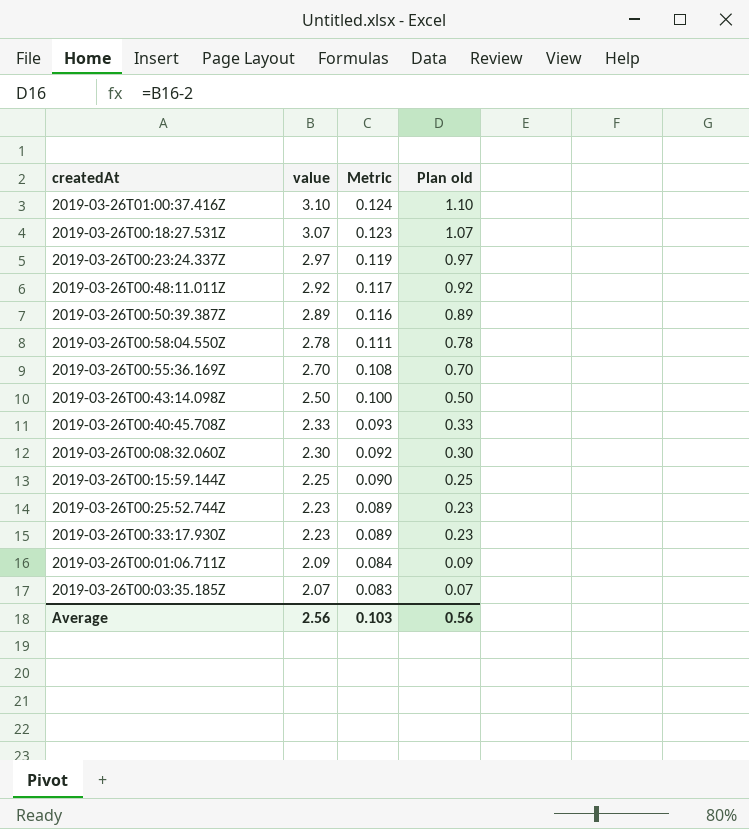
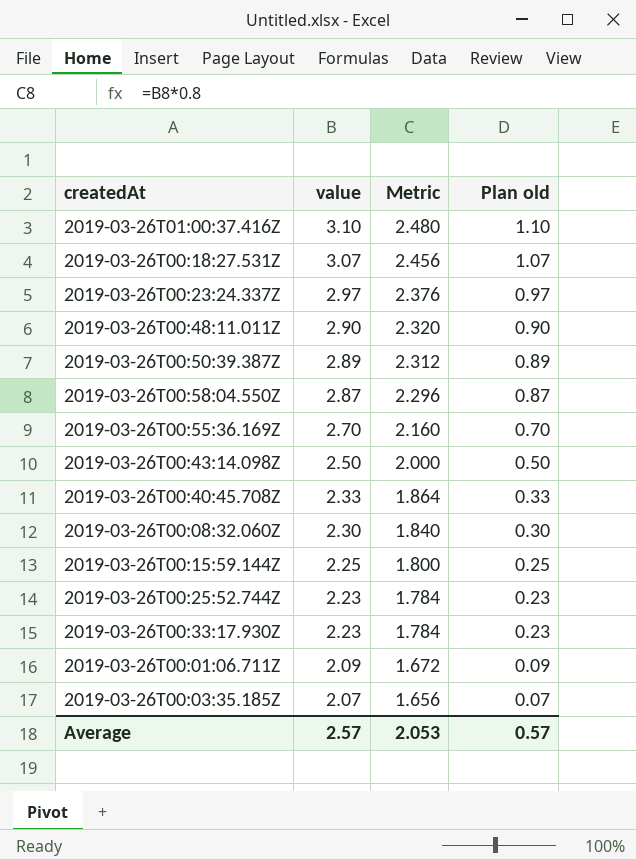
column Metric | formula: [value] * 0.04 -> [value] * 0.8
2019-03-26T00:48:11.011Z | value: 2.92 -> 2.90
2019-03-26T00:48:11.011Z | Plan old: 0.92 -> 0.90
2019-03-26T00:58:04.550Z | value: 2.78 -> 2.87
2019-03-26T00:58:04.550Z | Plan old: 0.78 -> 0.87
Average | value: 2.56 -> 2.57
Average | Metric: 0.103 -> 2.053
Average | Plan old: 0.56 -> 0.57

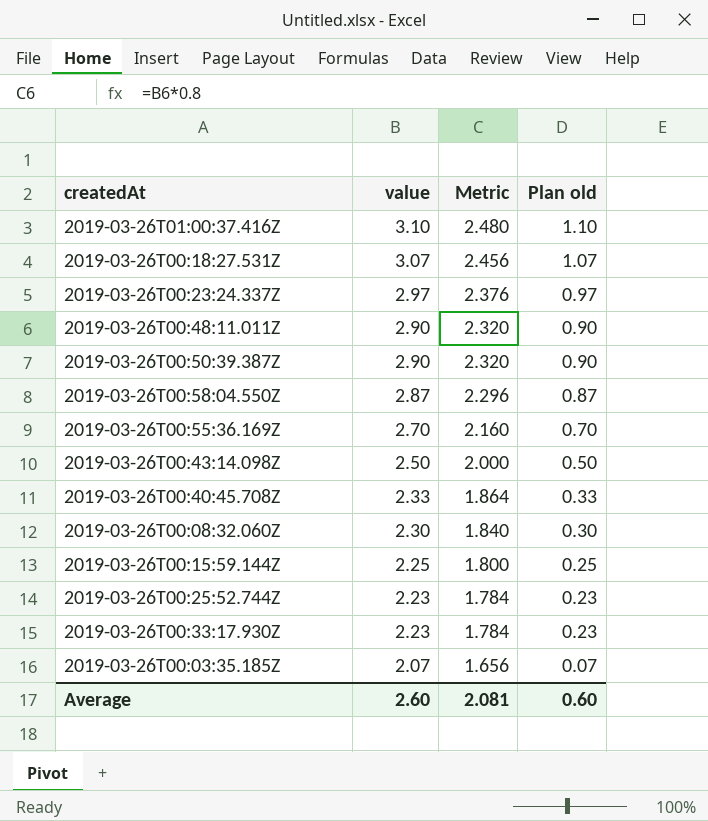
row 2019-03-26T00:01:06.711Z: 2.09 | 1.672 | 0.09 -> none
2019-03-26T00:50:39.387Z | value: 2.89 -> 2.90
2019-03-26T00:50:39.387Z | Metric: 2.312 -> 2.320
2019-03-26T00:50:39.387Z | Plan old: 0.89 -> 0.90
Average | value: 2.57 -> 2.60
Average | Metric: 2.053 -> 2.081
Average | Plan old: 0.57 -> 0.60

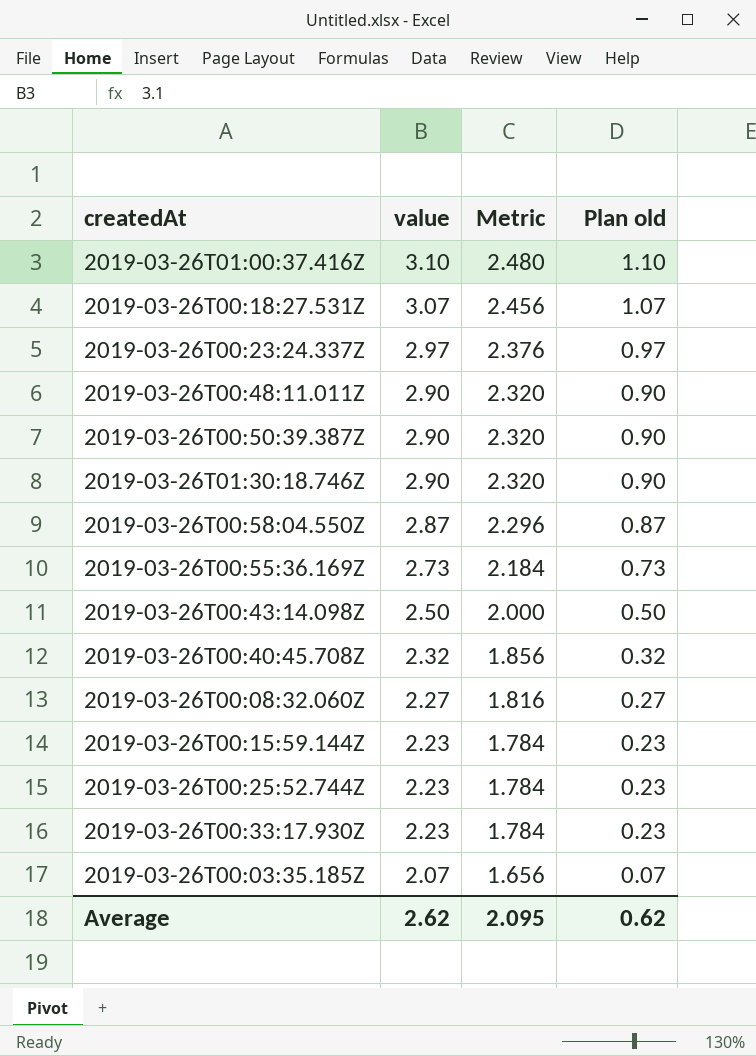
row 2019-03-26T01:30:18.746Z: none -> 2.90 | 2.320 | 0.90
2019-03-26T00:55:36.169Z | value: 2.70 -> 2.73
2019-03-26T00:55:36.169Z | Metric: 2.160 -> 2.184
2019-03-26T00:55:36.169Z | Plan old: 0.70 -> 0.73
2019-03-26T00:40:45.708Z | value: 2.33 -> 2.32
2019-03-26T00:40:45.708Z | Metric: 1.864 -> 1.856
2019-03-26T00:40:45.708Z | Plan old: 0.33 -> 0.32
2019-03-26T00:08:32.060Z | value: 2.30 -> 2.27
2019-03-26T00:08:32.060Z | Metric: 1.840 -> 1.816
2019-03-26T00:08:32.060Z | Plan old: 0.30 -> 0.27
2019-03-26T00:15:59.144Z | value: 2.25 -> 2.23
2019-03-26T00:15:59.144Z | Metric: 1.800 -> 1.784
2019-03-26T00:15:59.144Z | Plan old: 0.25 -> 0.23
Average | value: 2.60 -> 2.62
Average | Metric: 2.081 -> 2.095
Average | Plan old: 0.60 -> 0.62

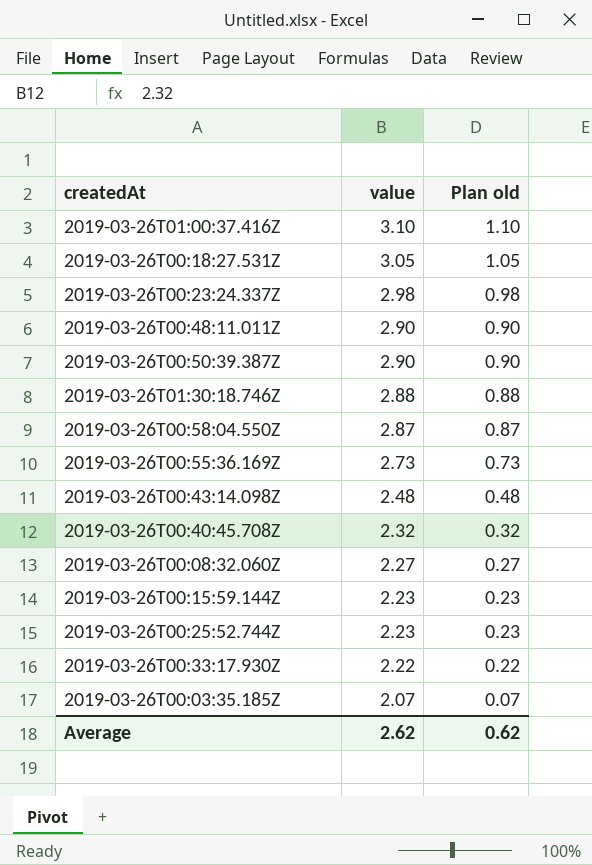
column Metric | formula: [value] * 0.8 -> none
2019-03-26T00:18:27.531Z | value: 3.07 -> 3.05
2019-03-26T00:18:27.531Z | Plan old: 1.07 -> 1.05
2019-03-26T00:23:24.337Z | value: 2.97 -> 2.98
2019-03-26T00:23:24.337Z | Plan old: 0.97 -> 0.98
2019-03-26T01:30:18.746Z | value: 2.90 -> 2.88
2019-03-26T01:30:18.746Z | Plan old: 0.90 -> 0.88
2019-03-26T00:43:14.098Z | value: 2.50 -> 2.48
2019-03-26T00:43:14.098Z | Plan old: 0.50 -> 0.48
2019-03-26T00:33:17.930Z | value: 2.23 -> 2.22
2019-03-26T00:33:17.930Z | Plan old: 0.23 -> 0.22

